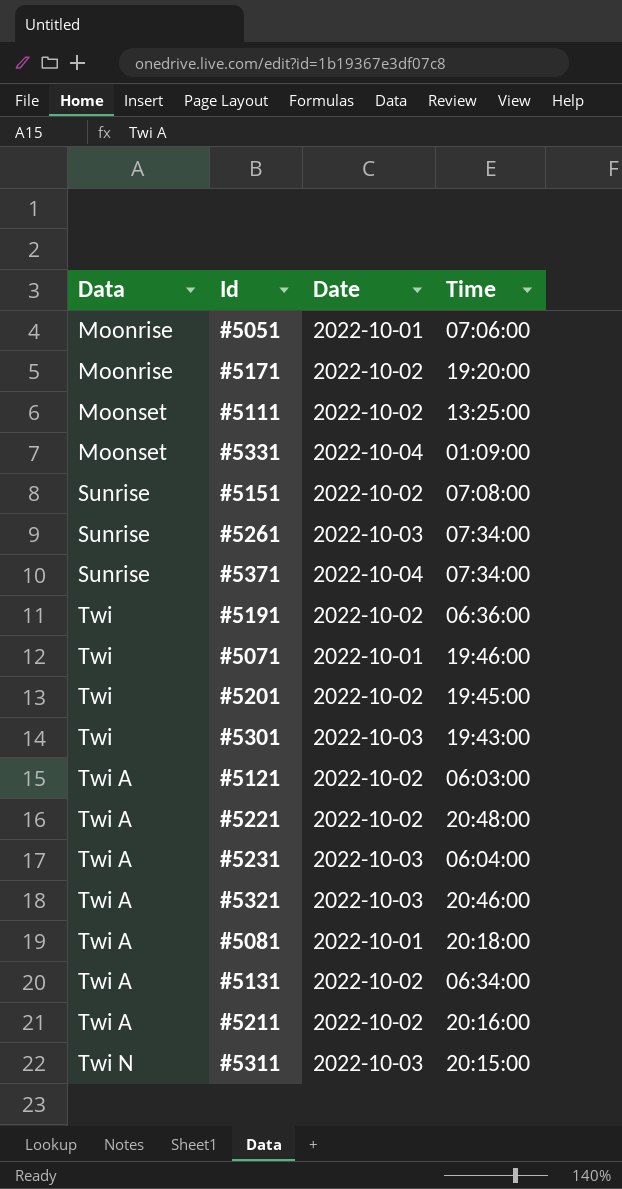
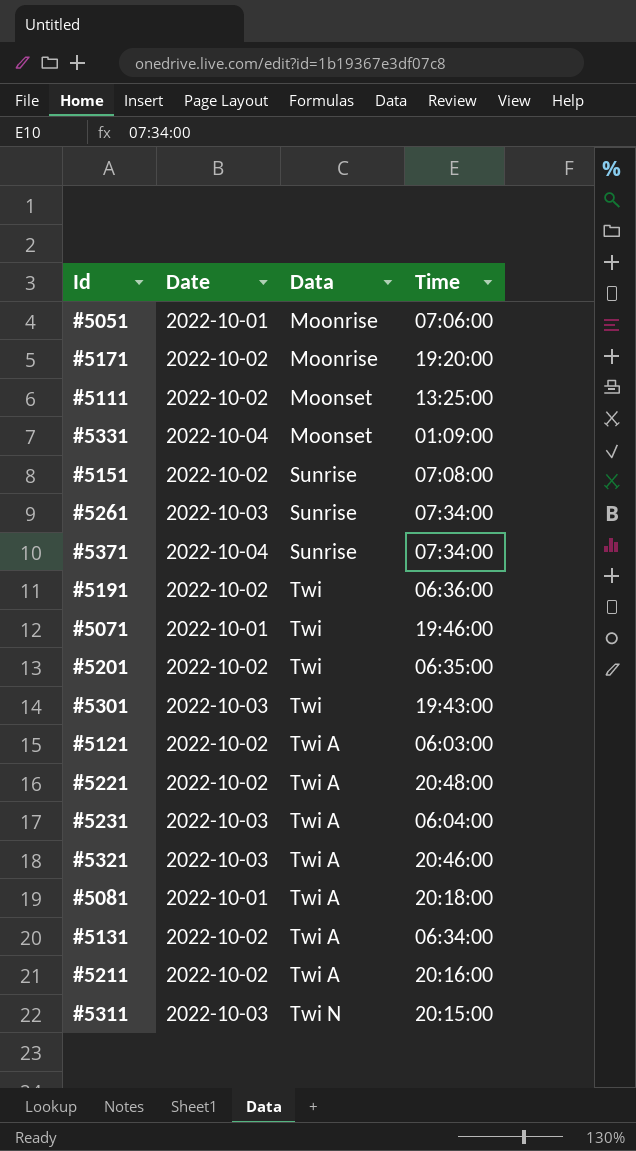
column Data | position: 1 -> 3
#5201 | Time: 19:45:00 -> 06:35:00

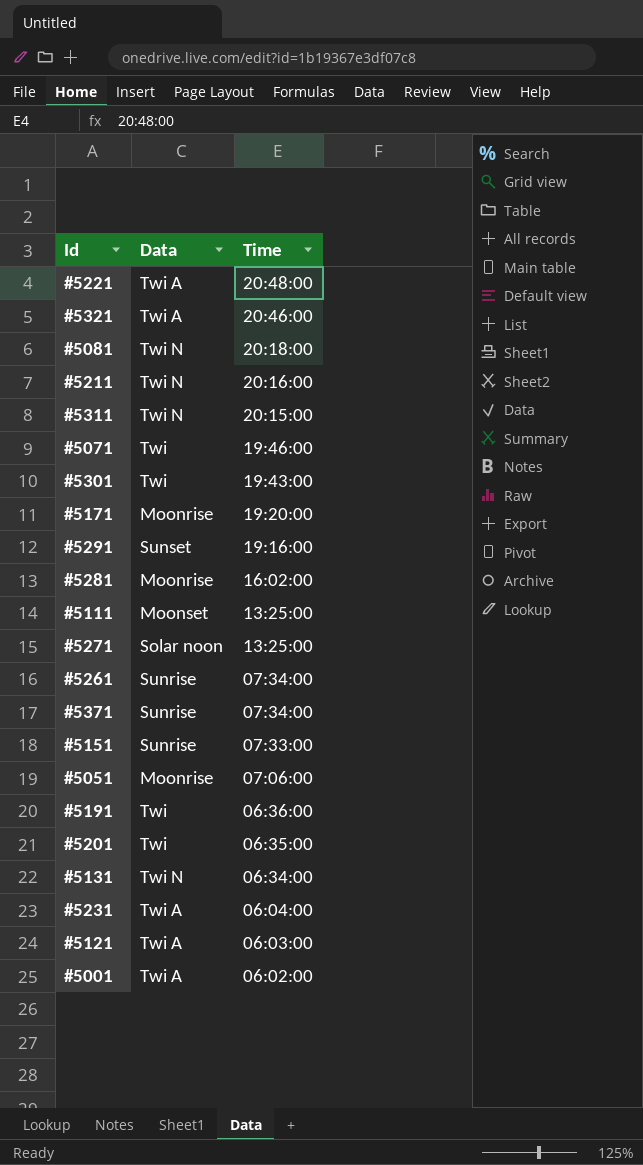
row order: Data ascending -> Time descending
column Date | position: 2 -> none
row #5331: 2022-10-04 | Moonset | 01:09:00 -> none
#5081 | Data: Twi A -> Twi N
#5211 | Data: Twi A -> Twi N
row #5291: none -> Sunset | 19:16:00
row #5281: none -> Moonrise | 16:02:00
row #5271: none -> Solar noon | 13:25:00
#5151 | Time: 07:08:00 -> 07:33:00
#5131 | Data: Twi A -> Twi N
row #5001: none -> Twi A | 06:02:00

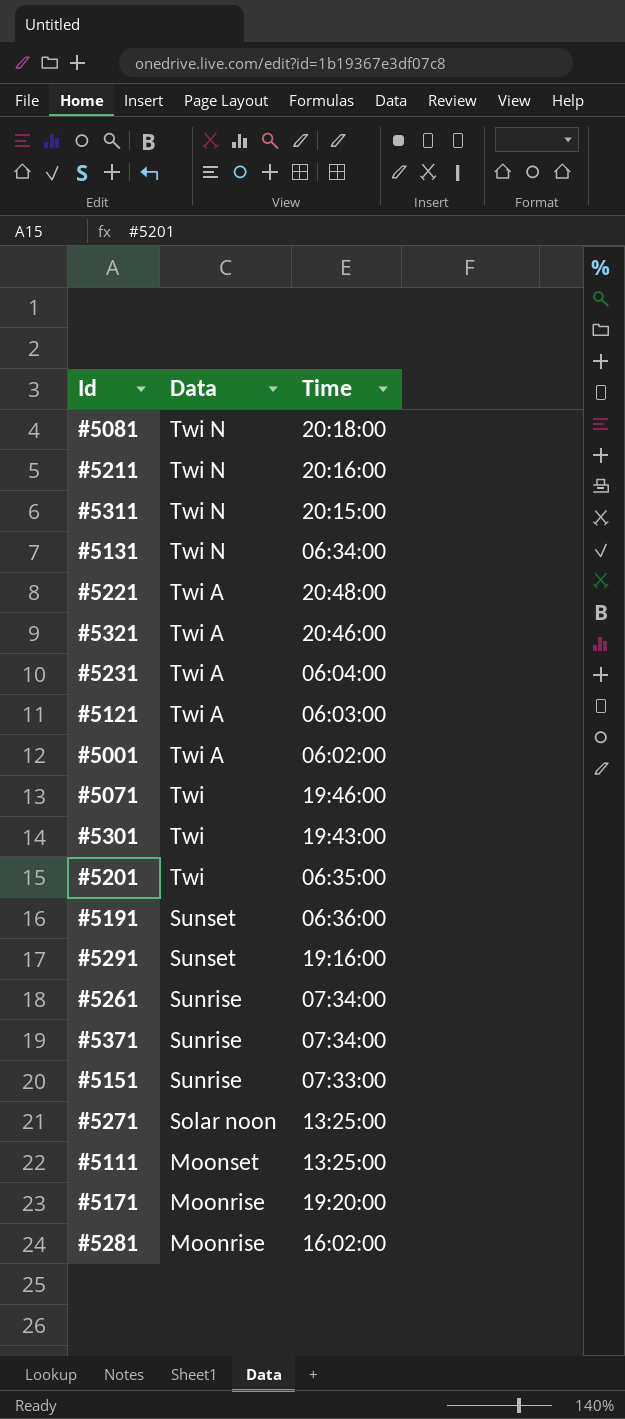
row order: Time descending -> Data descending
row #5051: Moonrise | 07:06:00 -> none
#5191 | Data: Twi -> Sunset

